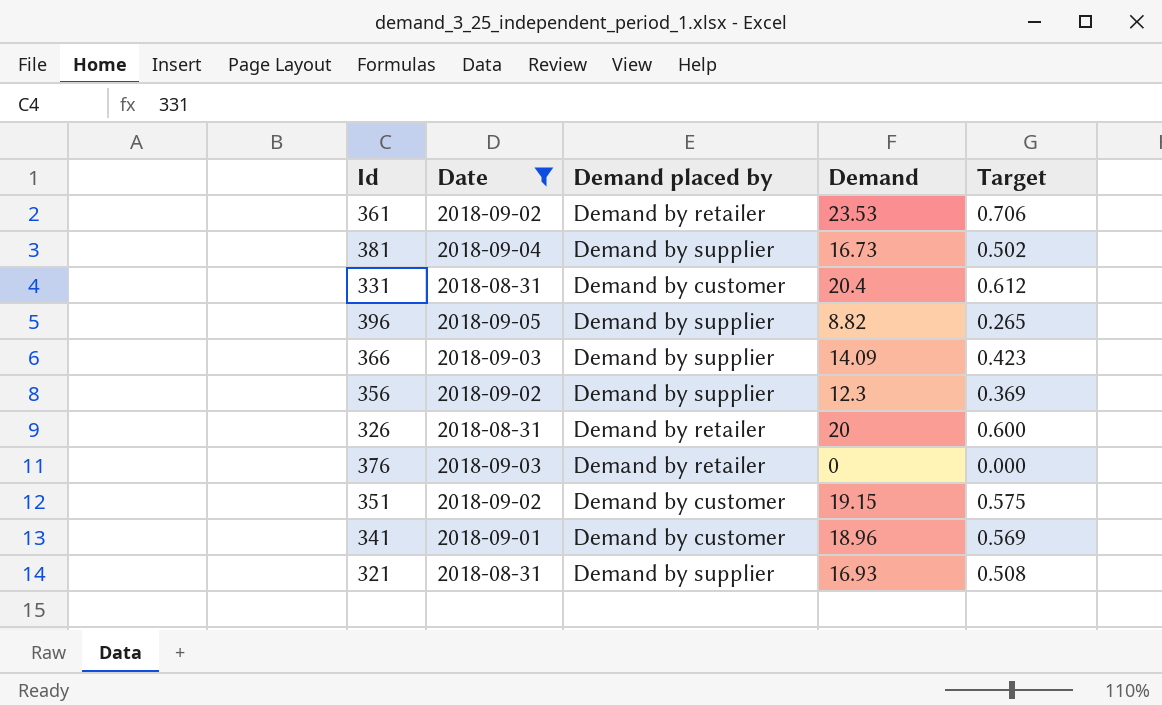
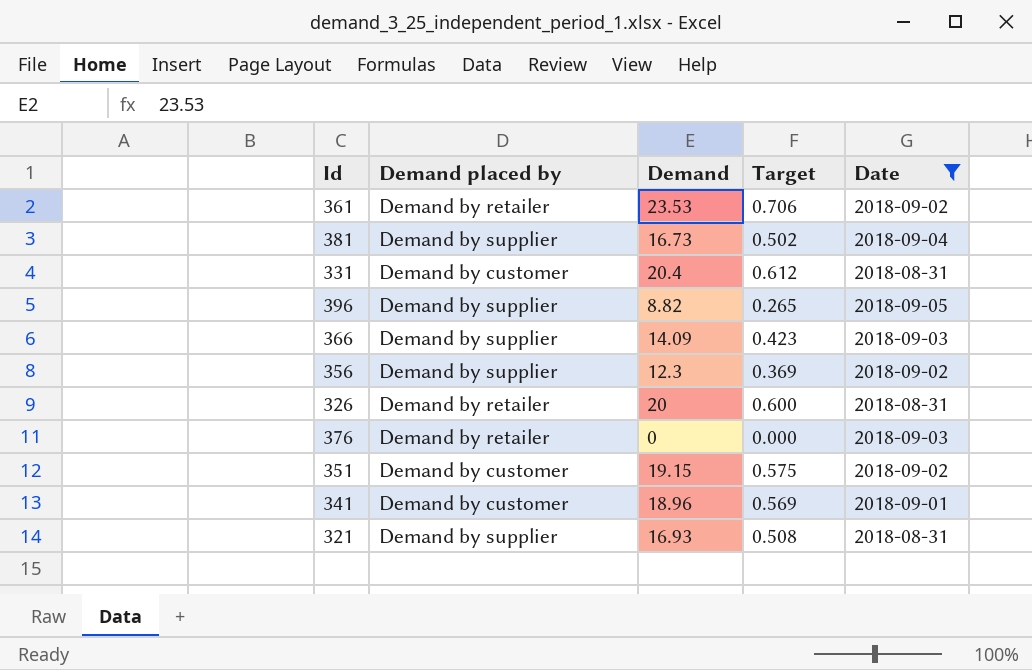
column Date | position: 2 -> 5

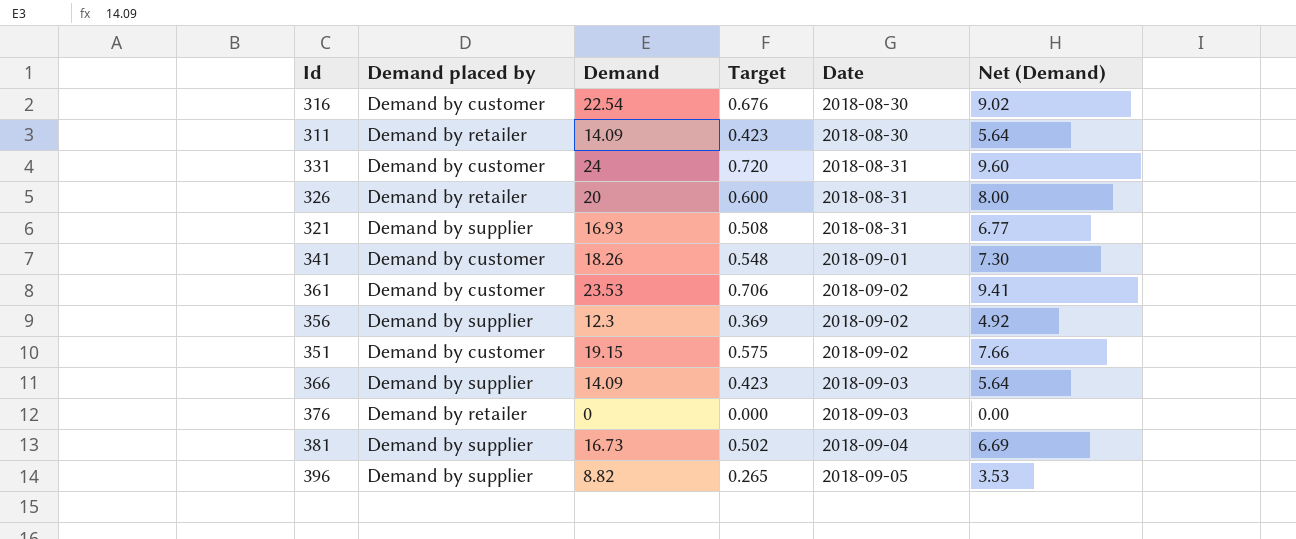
filter: Date != 2018-08-30 -> none
row order: none -> Date ascending
column Net (Demand) | formula: none -> [Demand] * 0.4
331 | Demand: 20.4 -> 24
331 | Target: 0.612 -> 0.720
341 | Demand: 18.96 -> 18.26
341 | Target: 0.569 -> 0.548
361 | Demand placed by: Demand by retailer -> Demand by customer

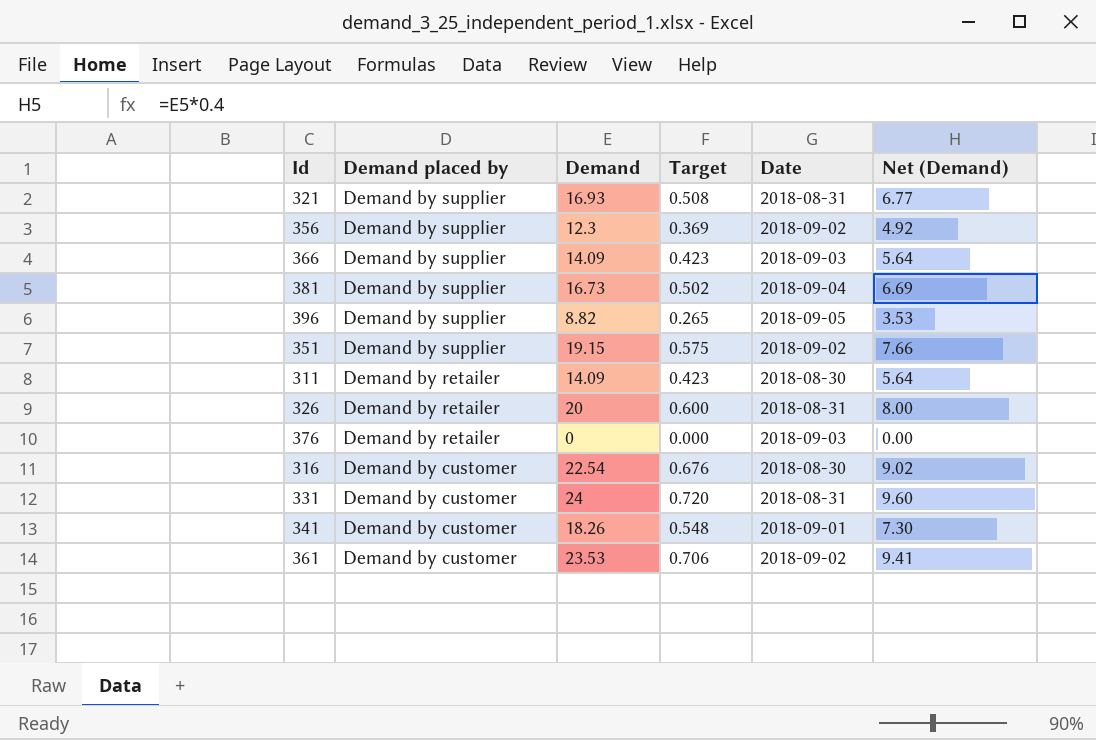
row order: Date ascending -> Demand placed by descending
351 | Demand placed by: Demand by customer -> Demand by supplier

